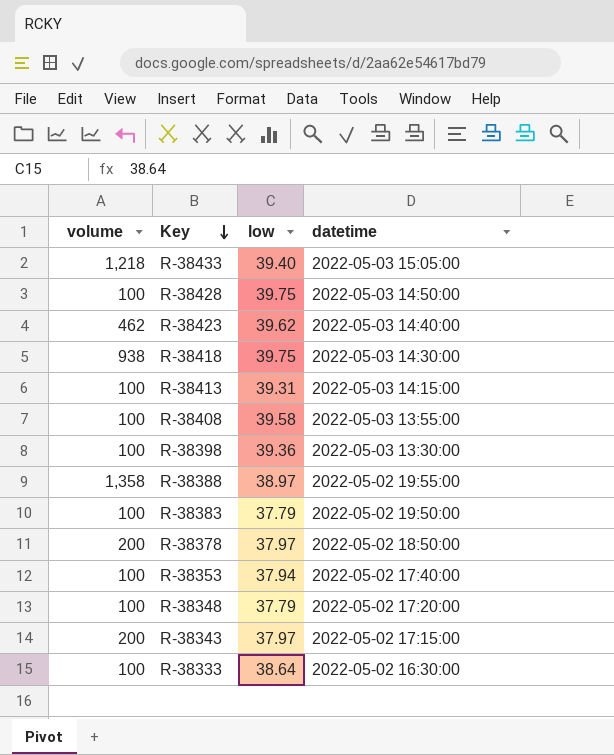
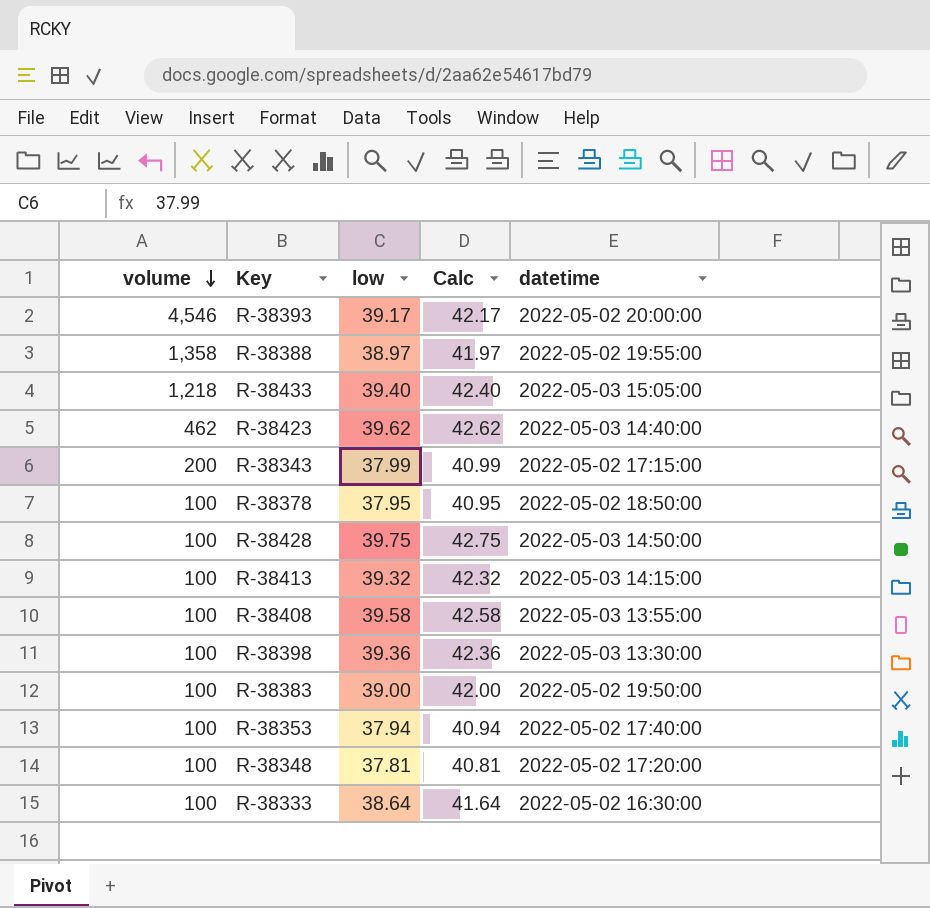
row order: Key descending -> volume descending
column Calc | formula: none -> [low] + 3
row R-38418: 938 | 39.75 | 2022-05-03 14:30:00 -> none
row R-38393: none -> 4,546 | 39.17 | 42.17 | 2022-05-02 20:00:00
R-38343 | low: 37.97 -> 37.99
R-38378 | volume: 200 -> 100
R-38378 | low: 37.97 -> 37.95
R-38413 | low: 39.31 -> 39.32
R-38383 | low: 37.79 -> 39.00
R-38348 | low: 37.79 -> 37.81

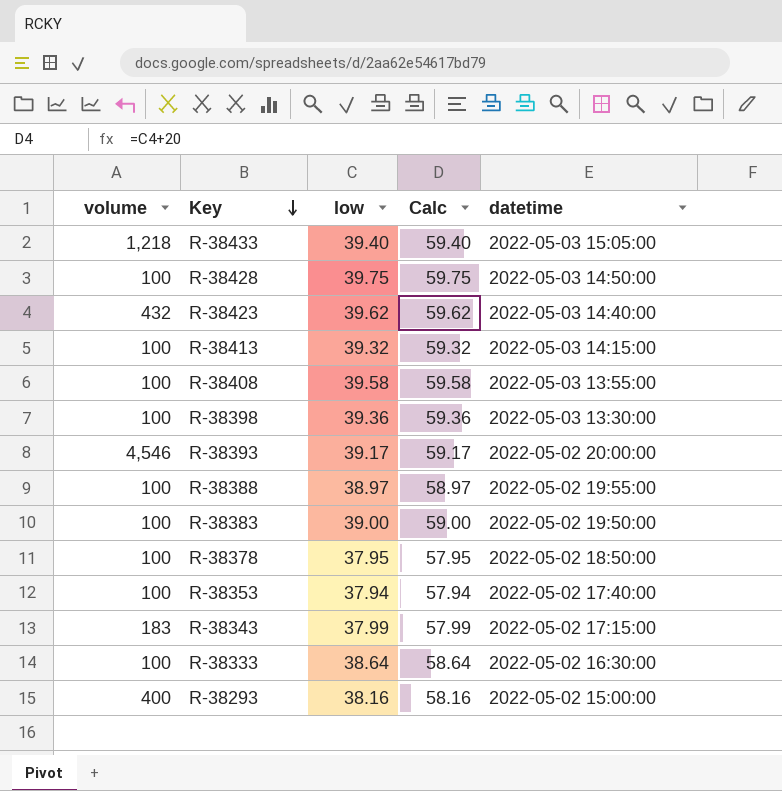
row order: volume descending -> Key descending
column Calc | formula: [low] + 3 -> [low] + 20
row R-38348: 100 | 37.81 | 40.81 | 2022-05-02 17:20:00 -> none
R-38423 | volume: 462 -> 432
R-38388 | volume: 1,358 -> 100
R-38343 | volume: 200 -> 183
row R-38293: none -> 400 | 38.16 | 58.16 | 2022-05-02 15:00:00

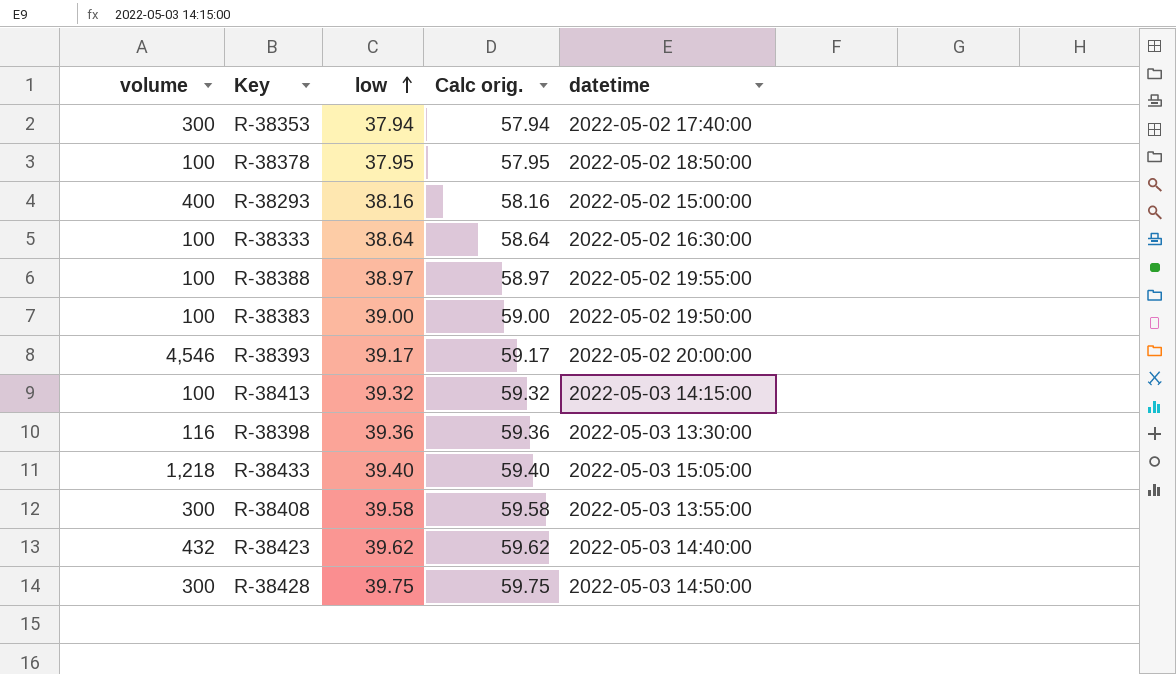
row order: Key descending -> low ascending
column name: Calc -> Calc orig.
row R-38343: 183 | 37.99 | 57.99 | 2022-05-02 17:15:00 -> none
R-38353 | volume: 100 -> 300
R-38398 | volume: 100 -> 116
R-38408 | volume: 100 -> 300
R-38428 | volume: 100 -> 300

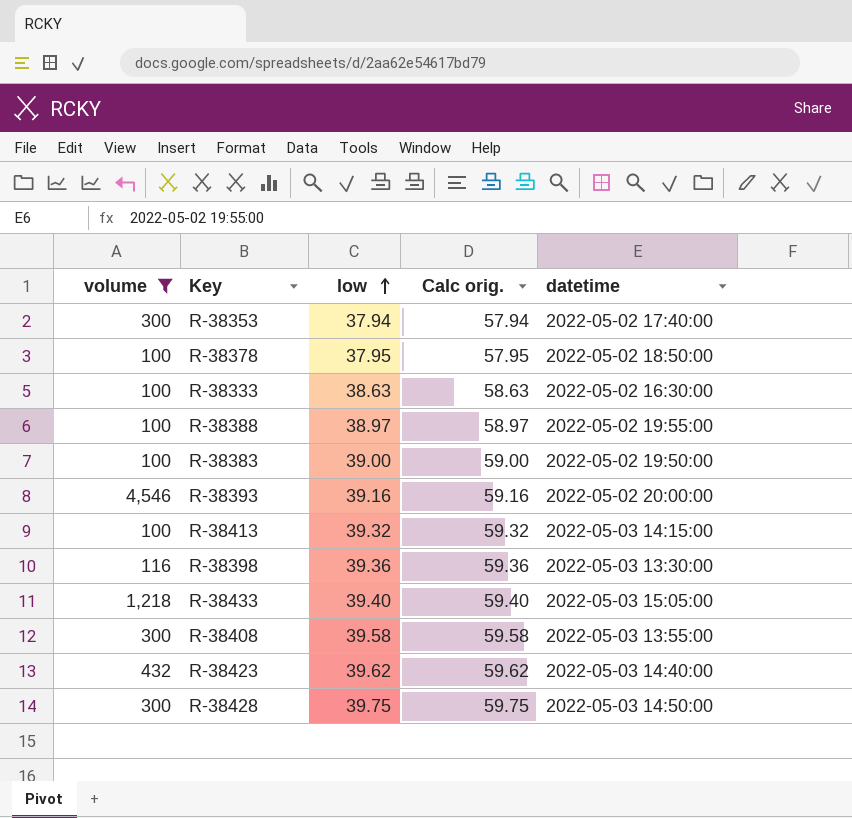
filter: none -> volume != 400
R-38333 | low: 38.64 -> 38.63
R-38333 | Calc orig.: 58.64 -> 58.63
R-38393 | low: 39.17 -> 39.16
R-38393 | Calc orig.: 59.17 -> 59.16

